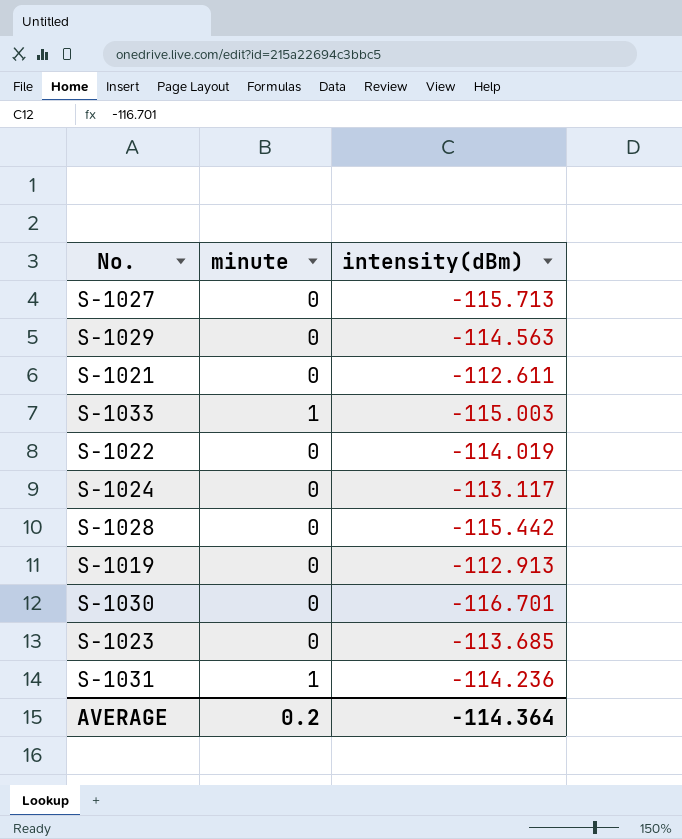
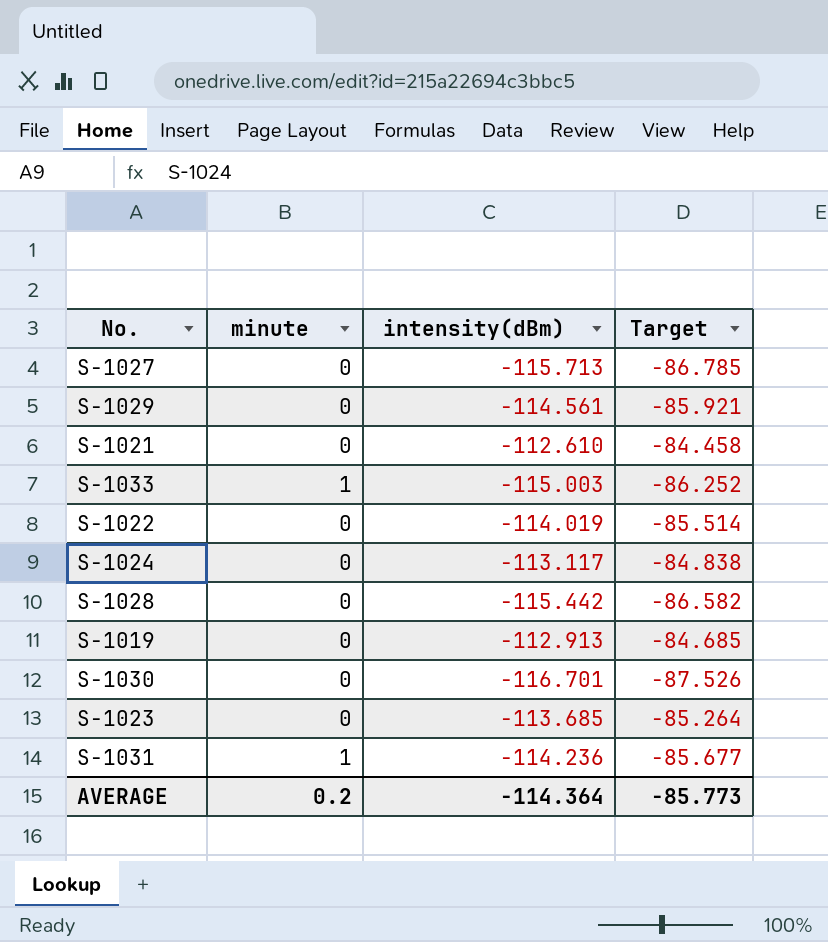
column Target | formula: none -> [intensity(dBm)] * 0.75
S-1029 | intensity(dBm): -114.563 -> -114.561
S-1021 | intensity(dBm): -112.611 -> -112.610

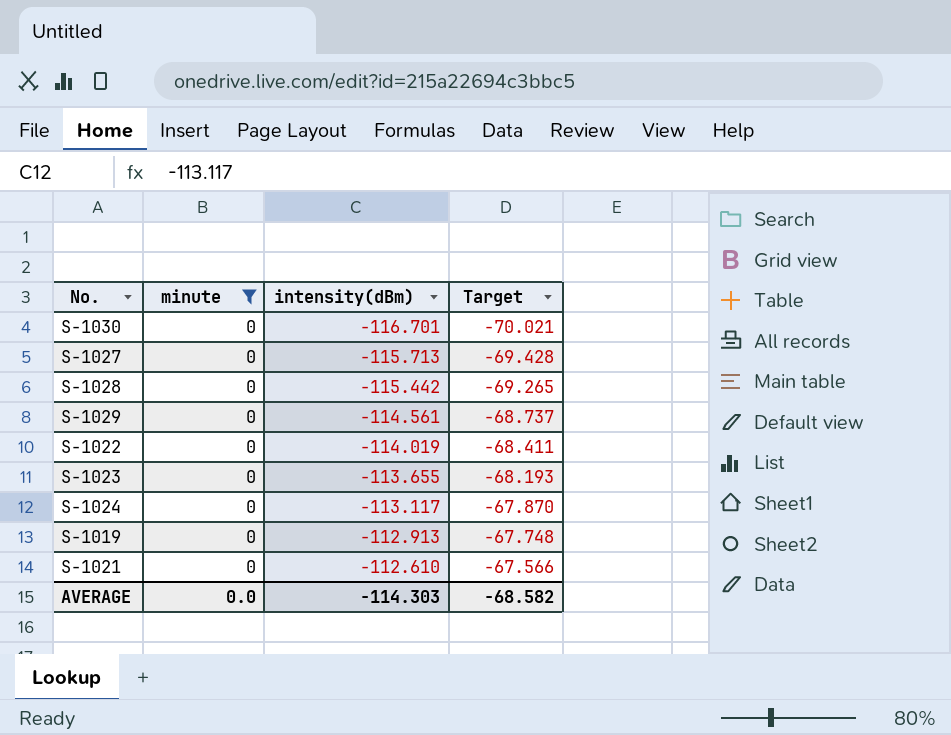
filter: none -> minute = 0
row order: none -> intensity(dBm) ascending
column Target | formula: [intensity(dBm)] * 0.75 -> [intensity(dBm)] * 0.6
S-1023 | intensity(dBm): -113.685 -> -113.655
AVERAGE | minute: 0.2 -> 0.0
AVERAGE | intensity(dBm): -114.364 -> -114.303
AVERAGE | Target: -85.773 -> -68.582

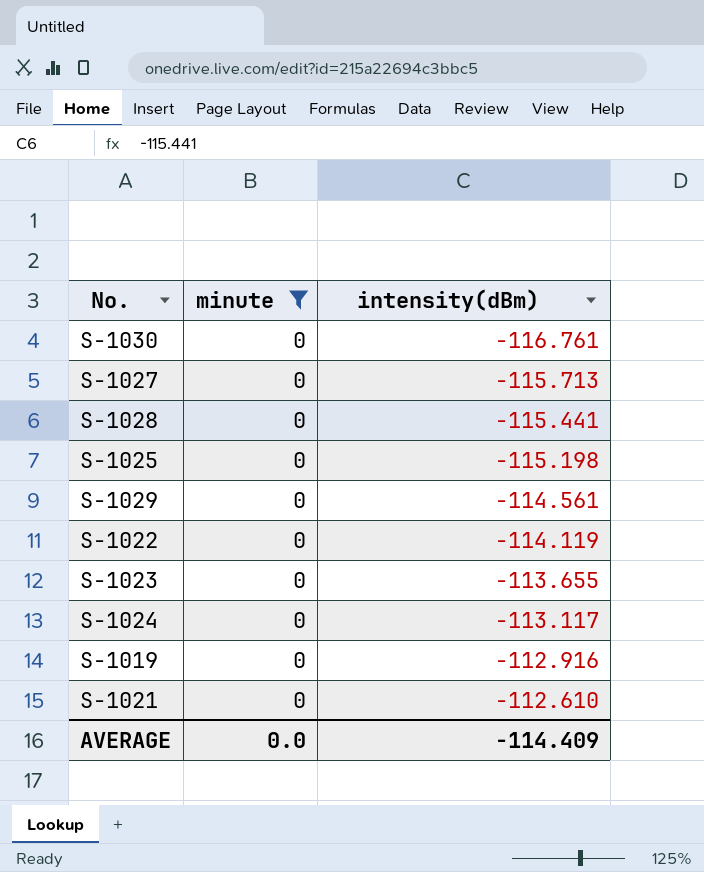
column Target | formula: [intensity(dBm)] * 0.6 -> none
S-1030 | intensity(dBm): -116.701 -> -116.761
S-1028 | intensity(dBm): -115.442 -> -115.441
row S-1025: none -> 0 | -115.198
S-1022 | intensity(dBm): -114.019 -> -114.119
S-1019 | intensity(dBm): -112.913 -> -112.916
AVERAGE | intensity(dBm): -114.303 -> -114.409

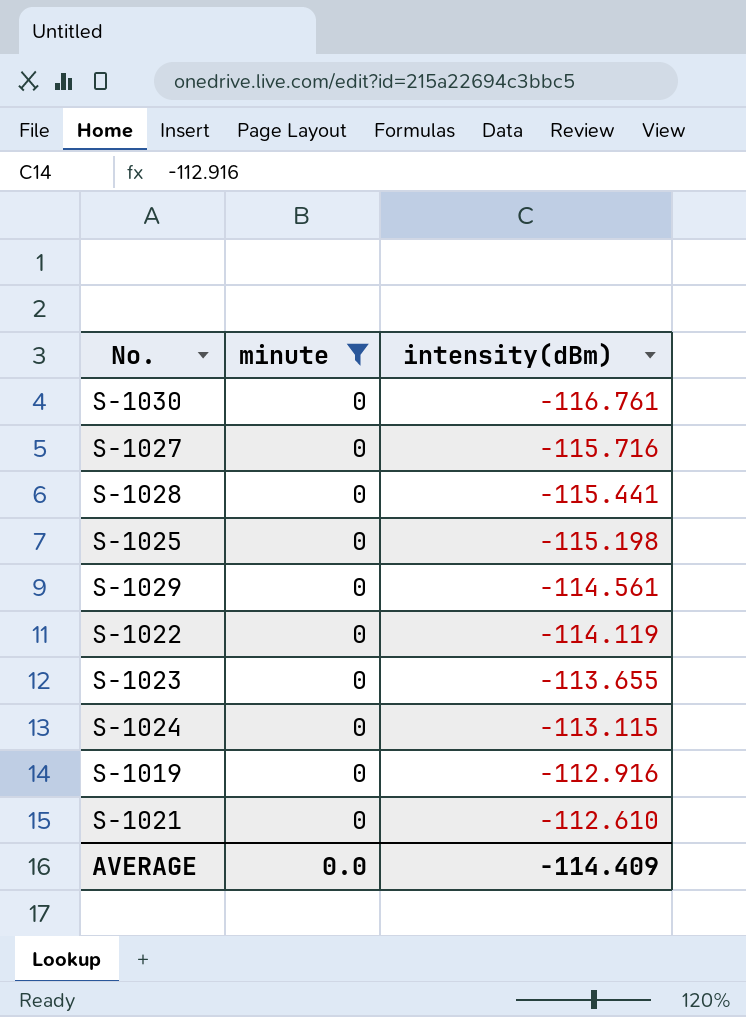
S-1027 | intensity(dBm): -115.713 -> -115.716
S-1024 | intensity(dBm): -113.117 -> -113.115

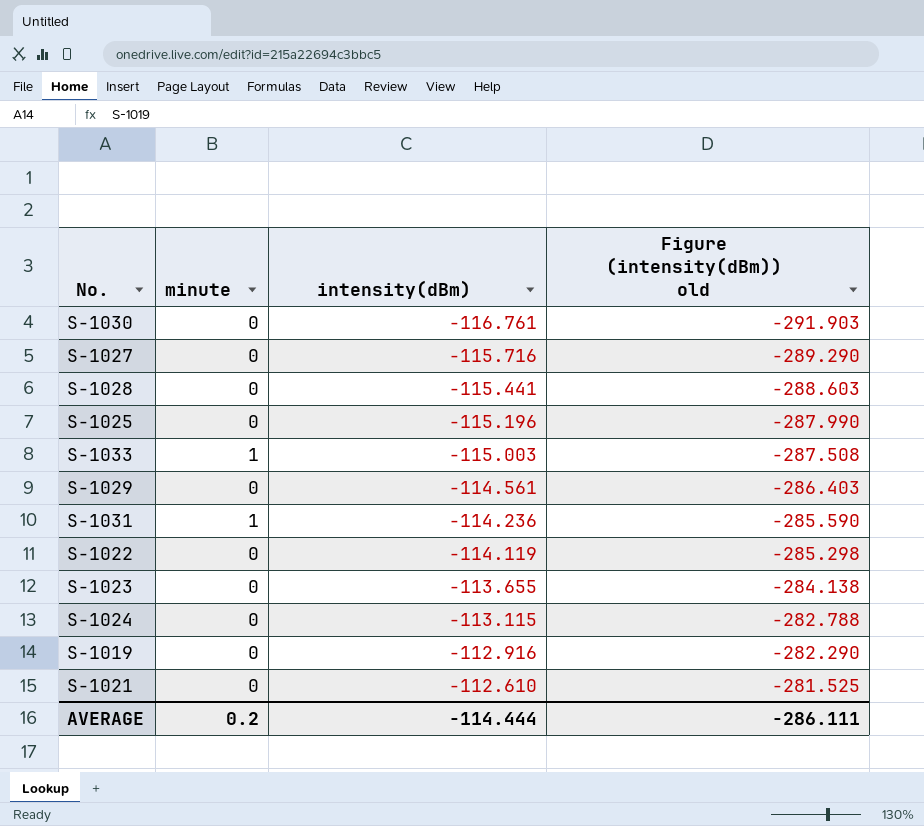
filter: minute = 0 -> none
column Figure (intensity(dBm)) old | formula: none -> [intensity(dBm)] * 2.5
S-1025 | intensity(dBm): -115.198 -> -115.196
AVERAGE | minute: 0.0 -> 0.2
AVERAGE | intensity(dBm): -114.409 -> -114.444

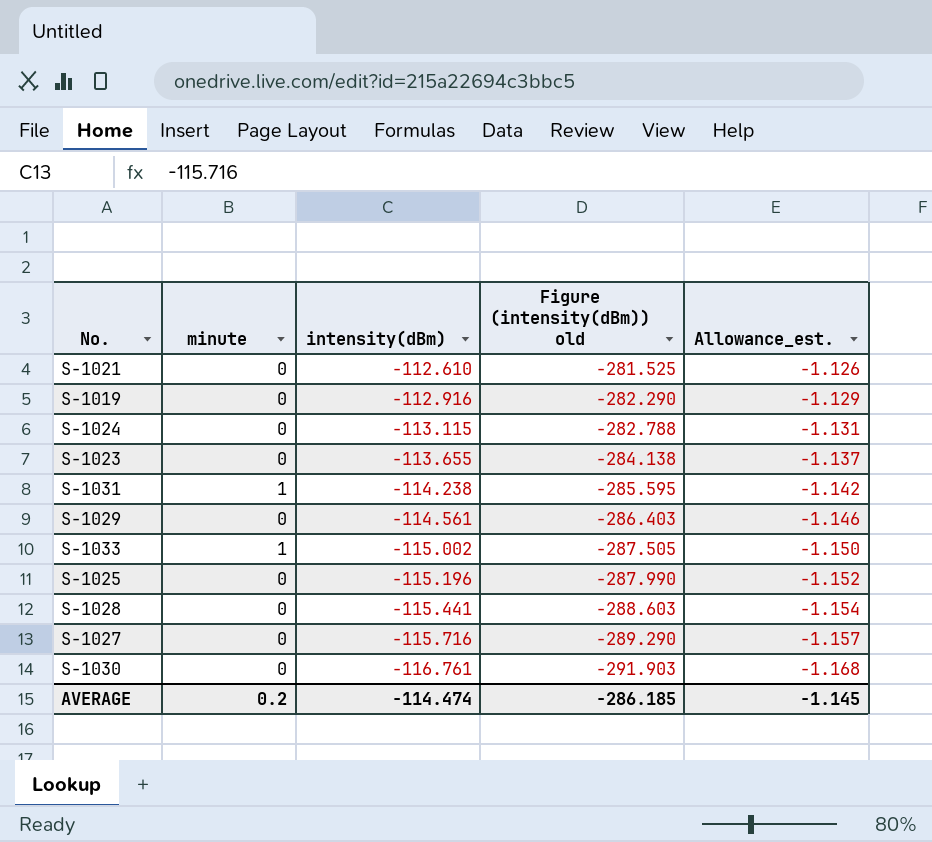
row order: intensity(dBm) ascending -> intensity(dBm) descending
column Allowance_est. | formula: none -> [intensity(dBm)] * 0.01
row S-1022: 0 | -114.119 | -285.298 -> none
S-1031 | intensity(dBm): -114.236 -> -114.238
S-1031 | Figure (intensity(dBm)) old: -285.590 -> -285.595
S-1033 | intensity(dBm): -115.003 -> -115.002
S-1033 | Figure (intensity(dBm)) old: -287.508 -> -287.505
AVERAGE | intensity(dBm): -114.444 -> -114.474
AVERAGE | Figure (intensity(dBm)) old: -286.111 -> -286.185

